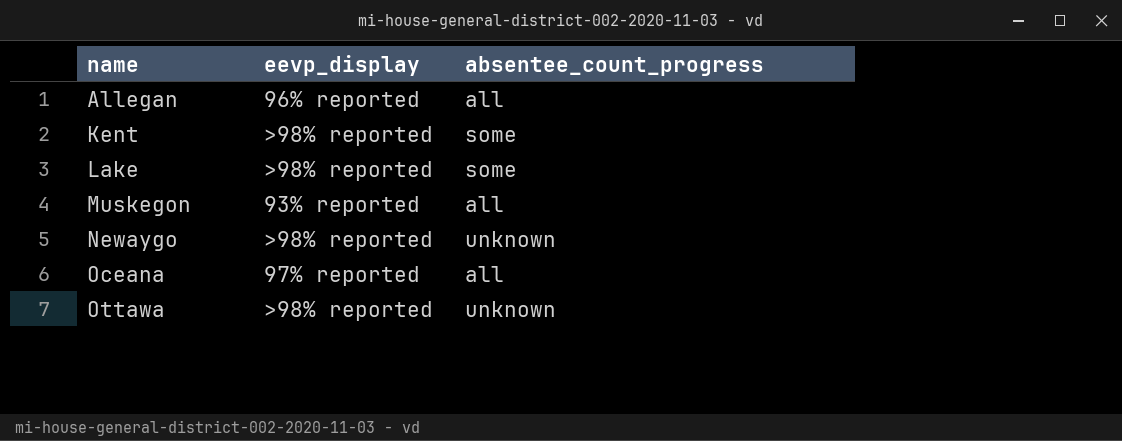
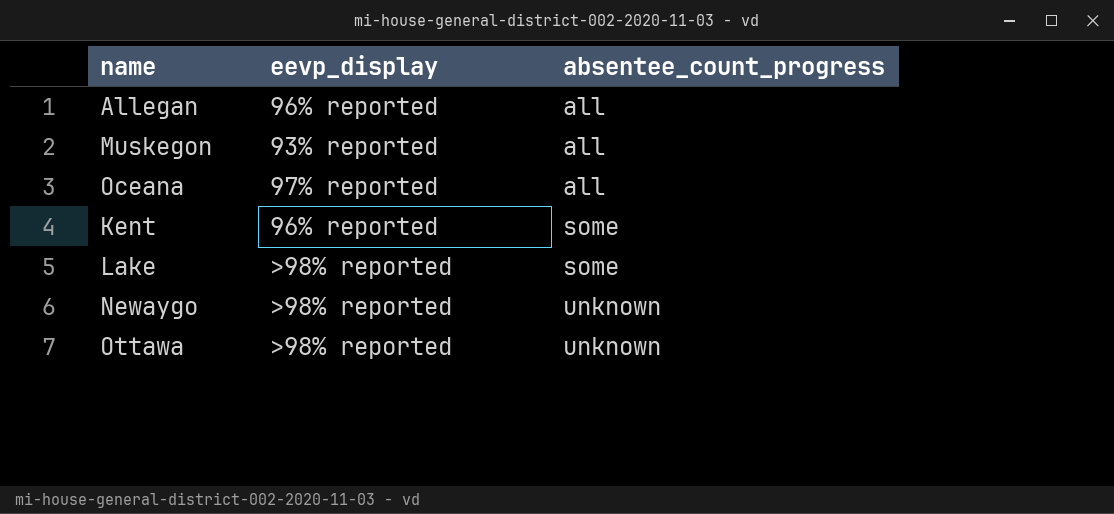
row order: name ascending -> absentee_count_progress ascending
Kent | eevp_display: >98% reported -> 96% reported

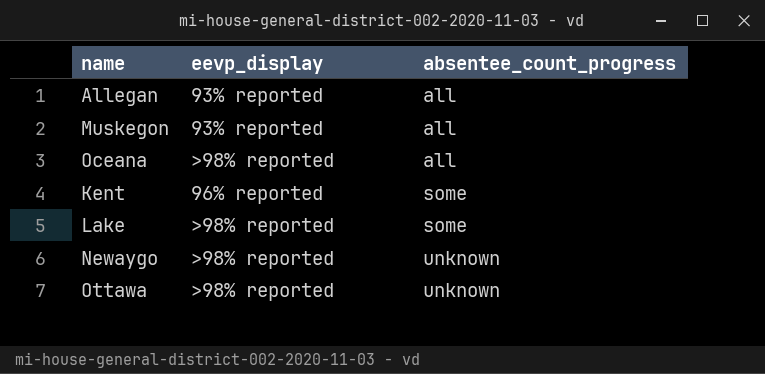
Allegan | eevp_display: 96% reported -> 93% reported
Oceana | eevp_display: 97% reported -> >98% reported

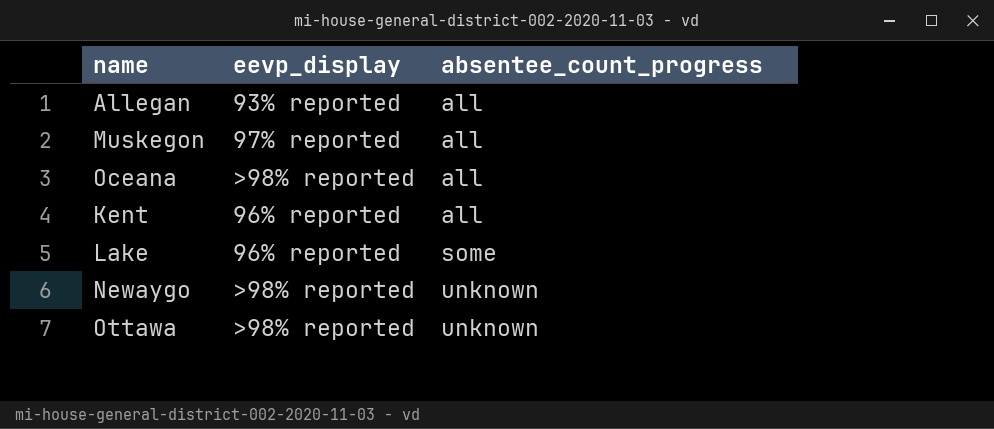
Muskegon | eevp_display: 93% reported -> 97% reported
Kent | absentee_count_progress: some -> all
Lake | eevp_display: >98% reported -> 96% reported

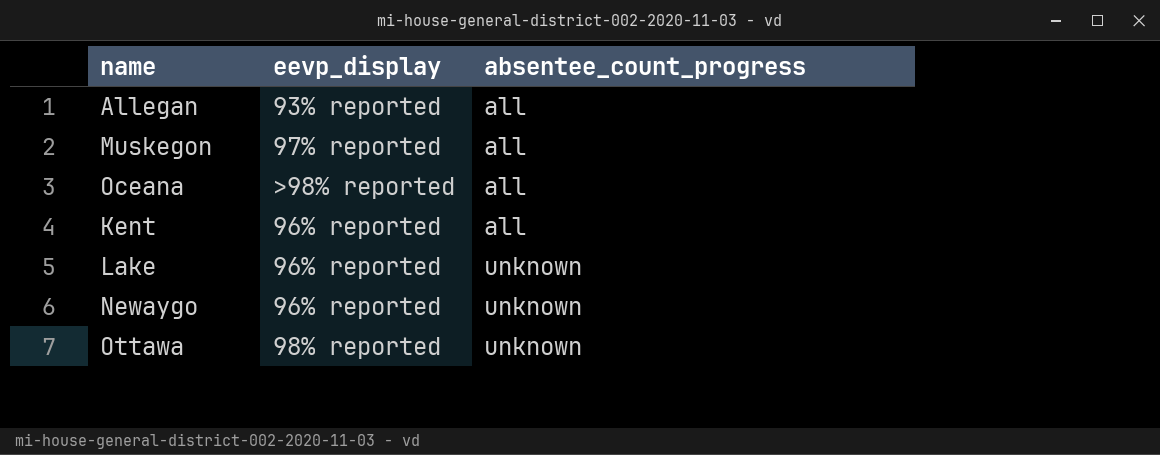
Lake | absentee_count_progress: some -> unknown
Newaygo | eevp_display: >98% reported -> 96% reported
Ottawa | eevp_display: >98% reported -> 98% reported

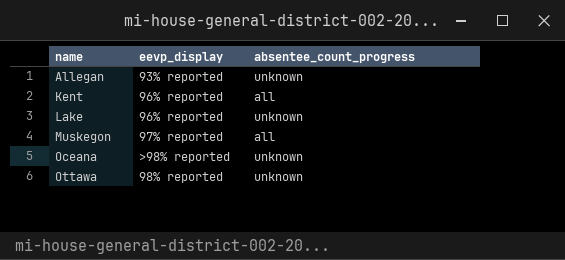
row order: absentee_count_progress ascending -> name ascending
row Newaygo: 96% reported | unknown -> none
Allegan | absentee_count_progress: all -> unknown
Oceana | absentee_count_progress: all -> unknown

